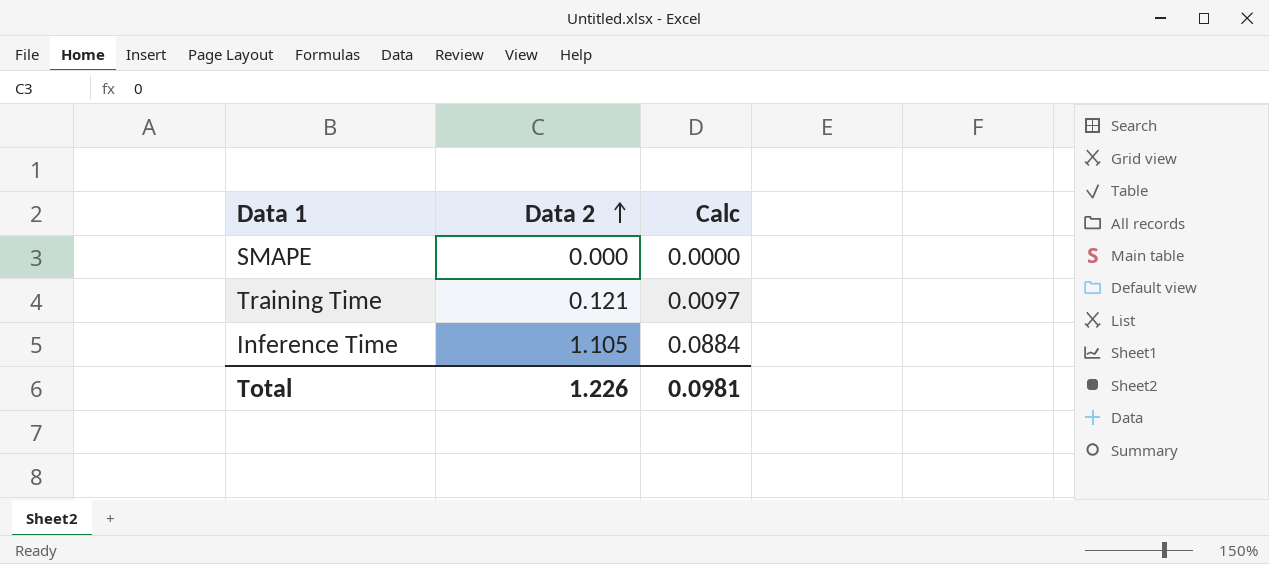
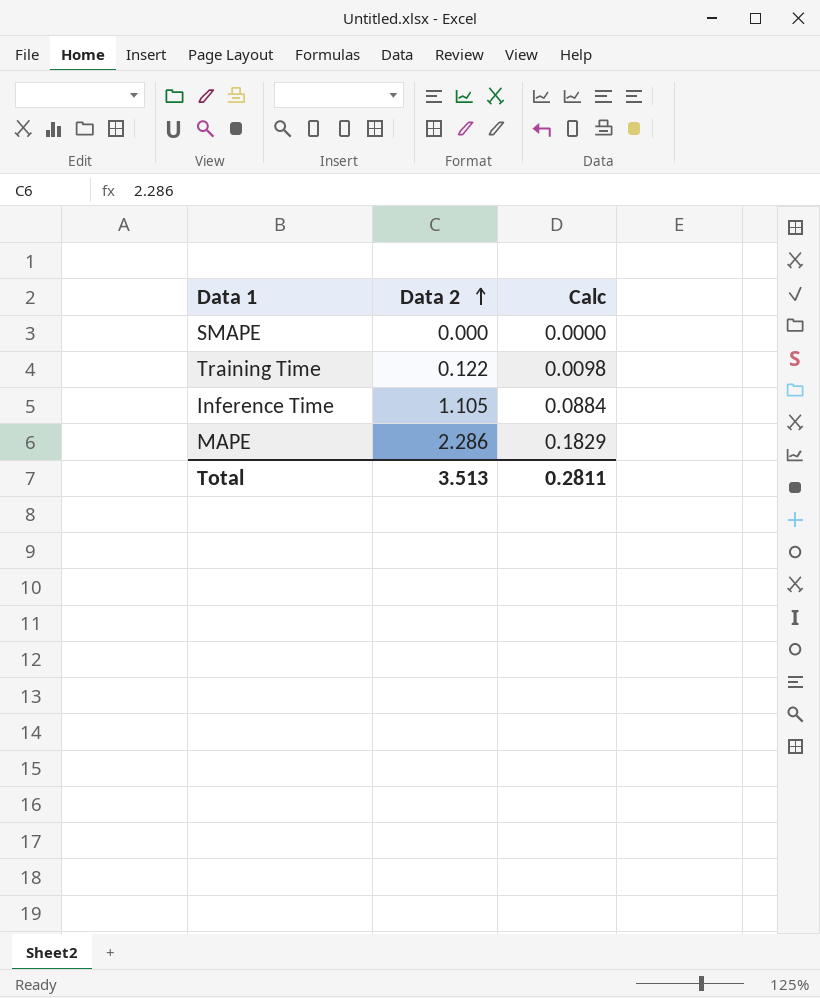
Training Time | Data 2: 0.121 -> 0.122
Training Time | Calc: 0.0097 -> 0.0098
row MAPE: none -> 2.286 | 0.1829
Total | Data 2: 1.226 -> 3.513
Total | Calc: 0.0981 -> 0.2811

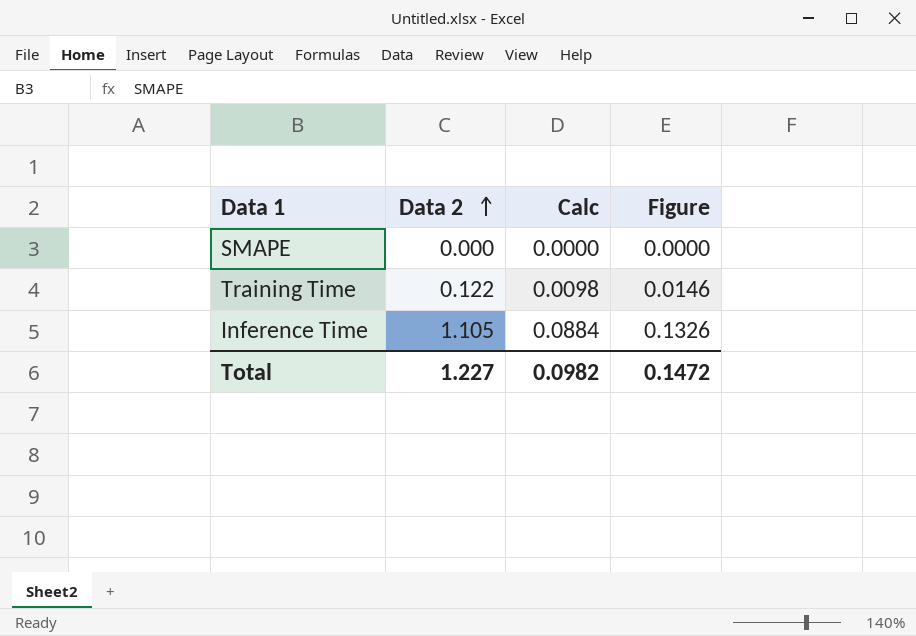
column Figure | formula: none -> [Data 2] * 0.12
row MAPE: 2.286 | 0.1829 -> none
Total | Data 2: 3.513 -> 1.227
Total | Calc: 0.2811 -> 0.0982

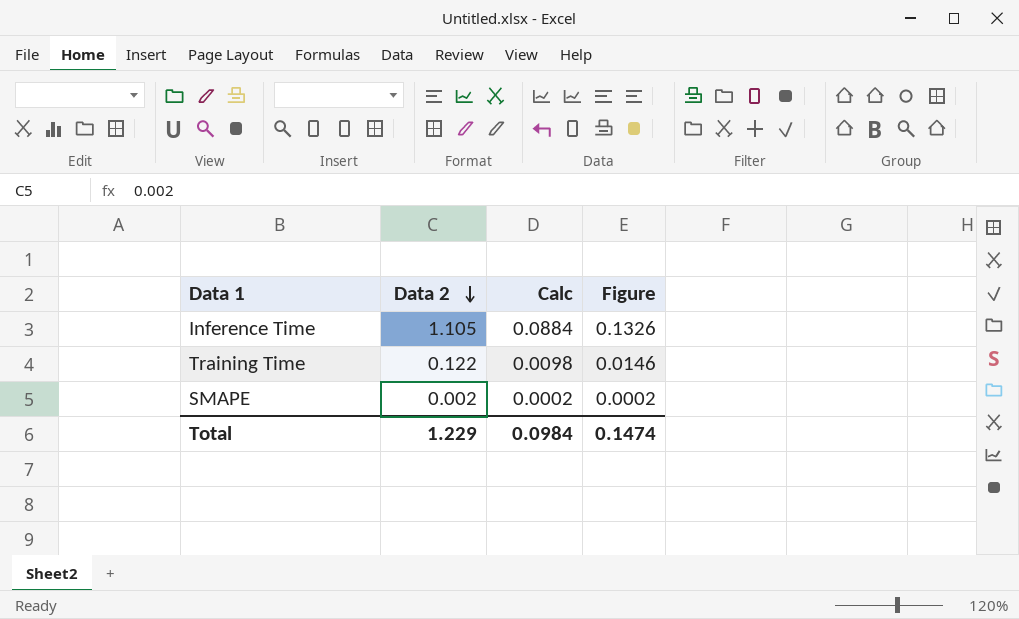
row order: Data 2 ascending -> Data 2 descending
SMAPE | Data 2: 0.000 -> 0.002
SMAPE | Calc: 0.0000 -> 0.0002
SMAPE | Figure: 0.0000 -> 0.0002
Total | Data 2: 1.227 -> 1.229
Total | Calc: 0.0982 -> 0.0984
Total | Figure: 0.1472 -> 0.1474

